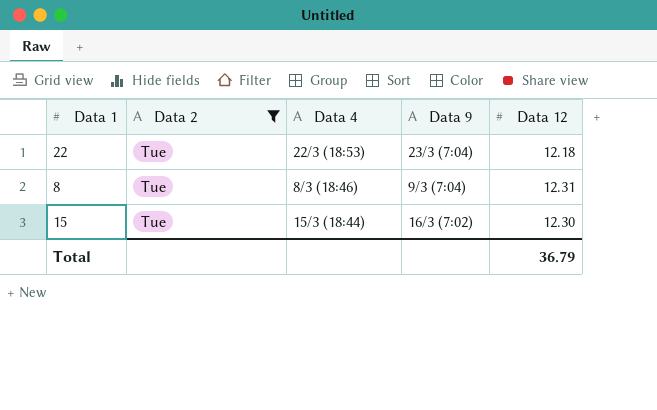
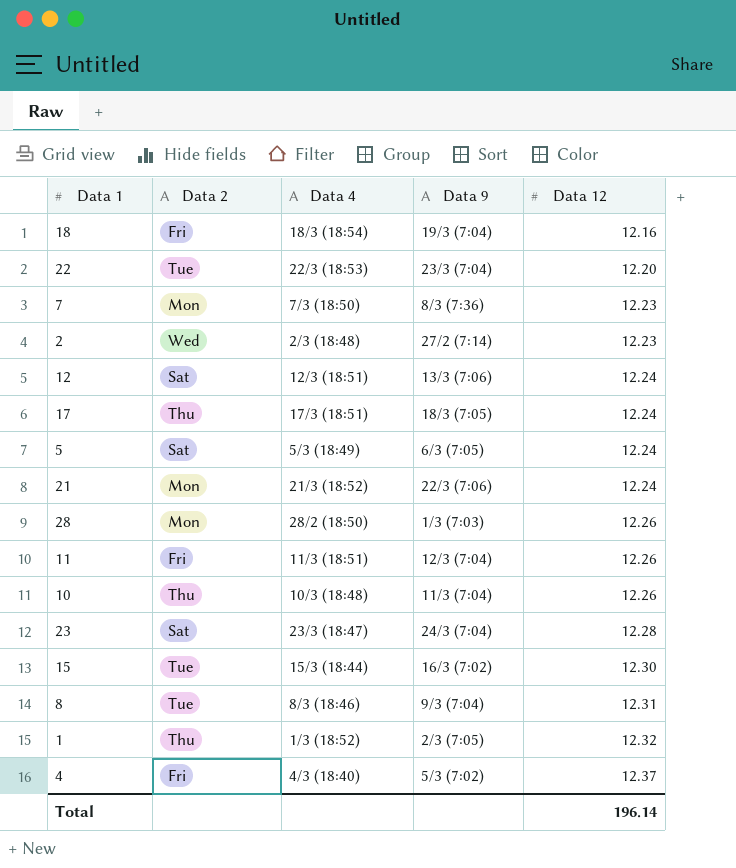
filter: Data 2 = Tue -> none
row order: none -> Data 12 ascending
22 | Data 12: 12.18 -> 12.20
Total | Data 12: 36.79 -> 196.14

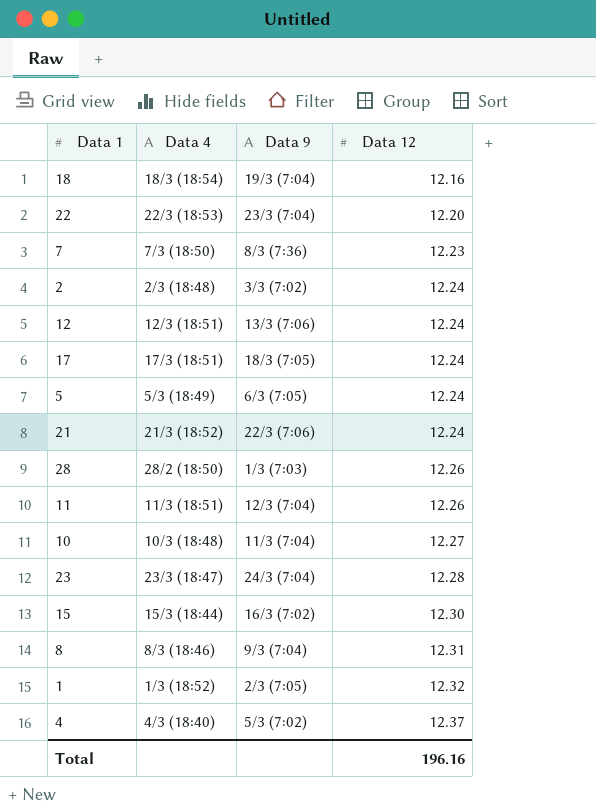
column Data 2 | position: 2 -> none
2 | Data 9: 27/2 (7:14) -> 3/3 (7:02)
2 | Data 12: 12.23 -> 12.24
10 | Data 12: 12.26 -> 12.27
Total | Data 12: 196.14 -> 196.16

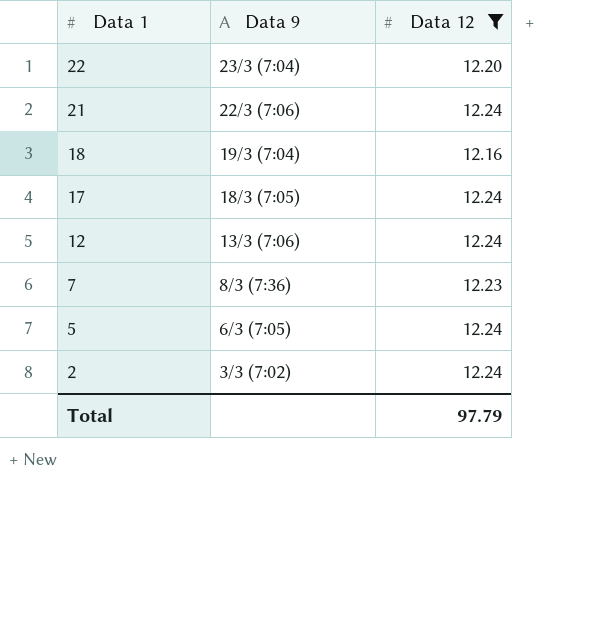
filter: none -> Data 12 <= 12.24
row order: Data 12 ascending -> Data 1 descending
column Data 4 | position: 2 -> none
Total | Data 12: 196.16 -> 97.79

